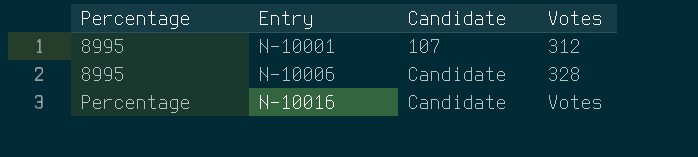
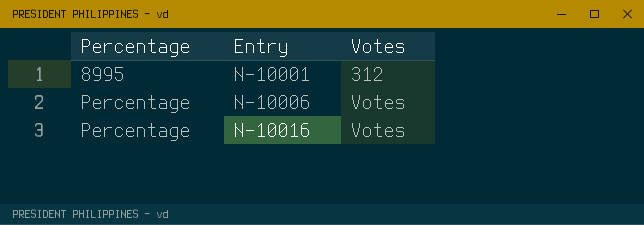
column Candidate | position: 3 -> none
N-10006 | Percentage: 8995 -> Percentage
N-10006 | Votes: 328 -> Votes

